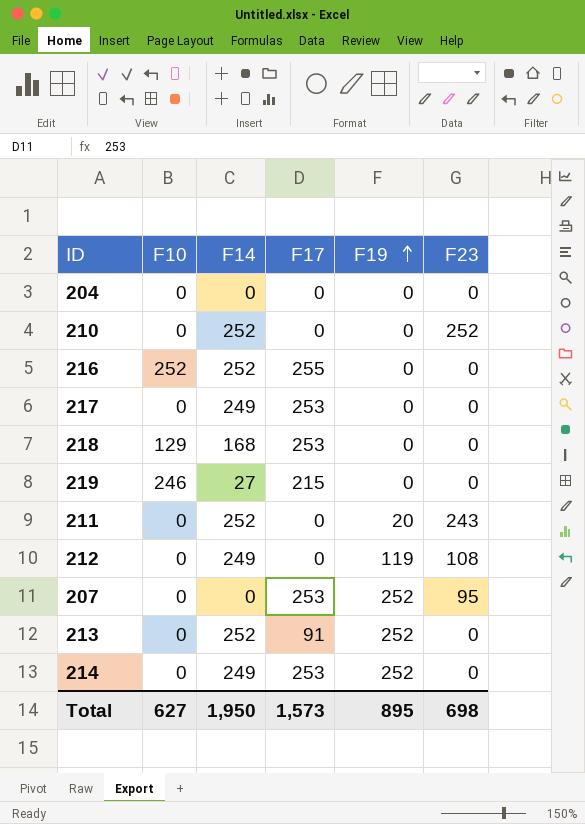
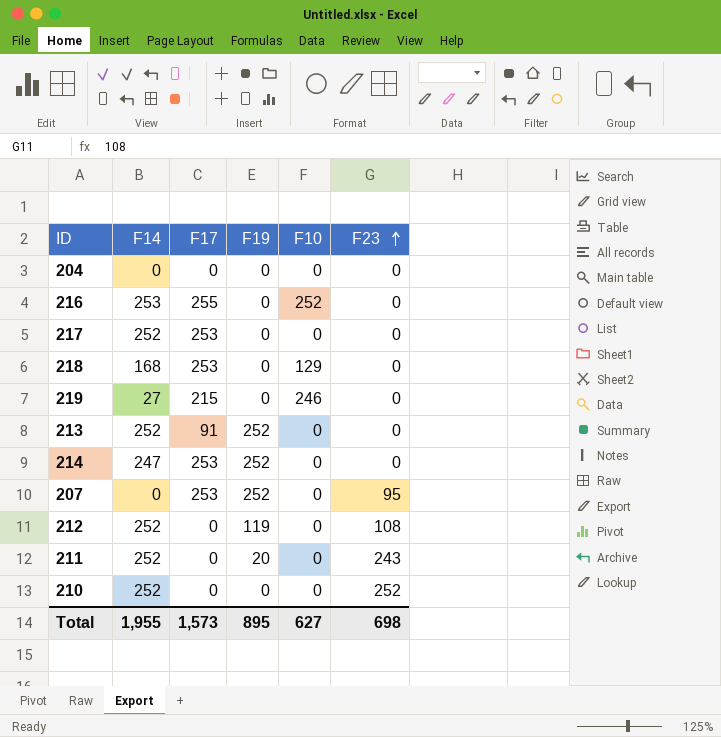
row order: F19 ascending -> F23 ascending
column F10 | position: 2 -> 5
216 | F14: 252 -> 253
217 | F14: 249 -> 252
214 | F14: 249 -> 247
212 | F14: 249 -> 252
Total | F14: 1,950 -> 1,955

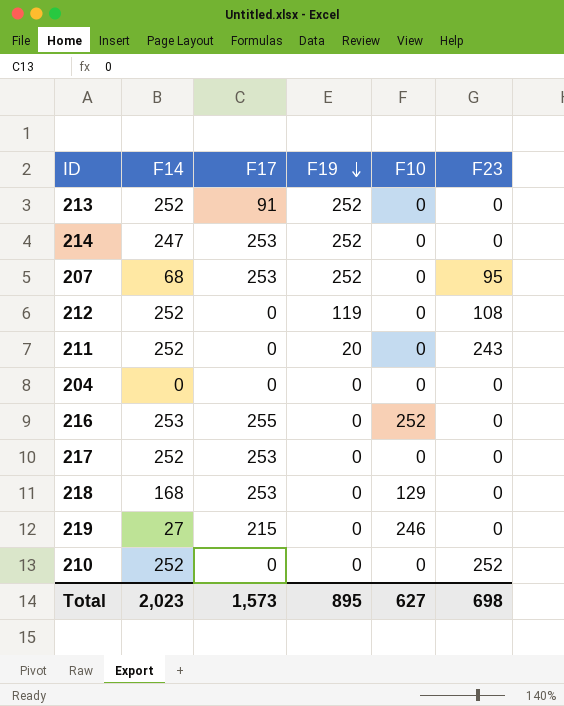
row order: F23 ascending -> F19 descending
207 | F14: 0 -> 68
Total | F14: 1,955 -> 2,023

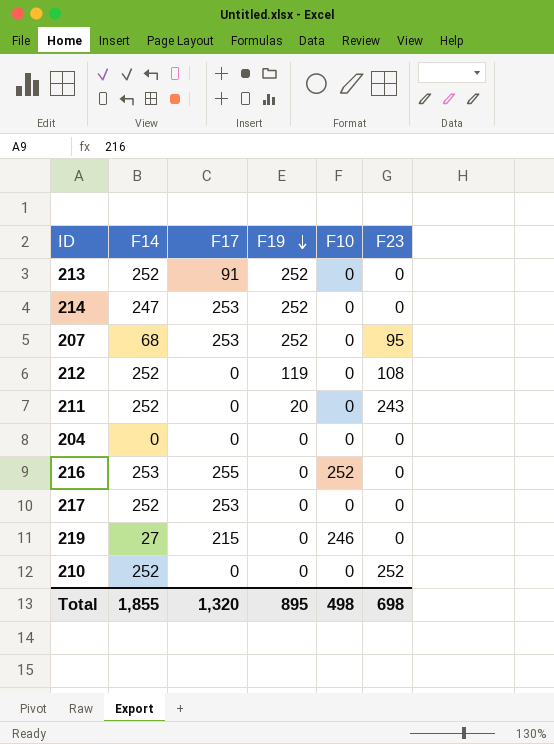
row 218: 168 | 253 | 0 | 129 | 0 -> none
Total | F14: 2,023 -> 1,855
Total | F17: 1,573 -> 1,320
Total | F10: 627 -> 498

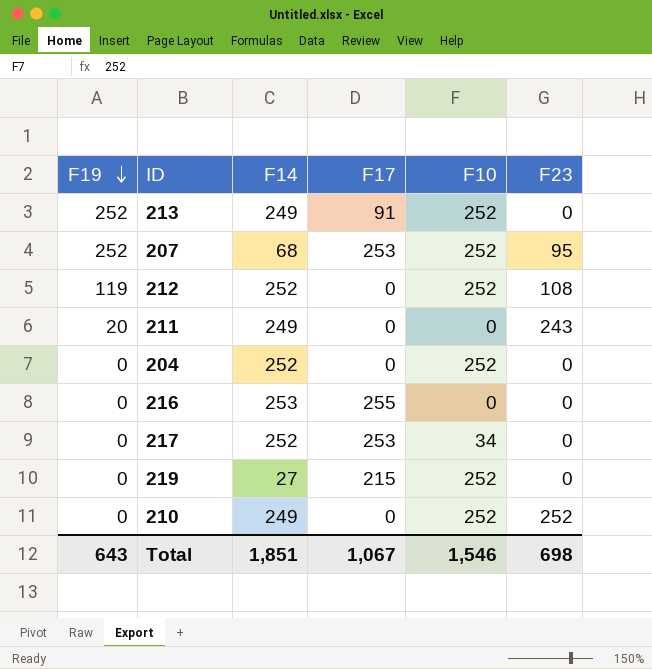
column F19 | position: 4 -> 1
row 214: 247 | 253 | 252 | 0 | 0 -> none
213 | F14: 252 -> 249
213 | F10: 0 -> 252
207 | F10: 0 -> 252
212 | F10: 0 -> 252
211 | F14: 252 -> 249
204 | F14: 0 -> 252
204 | F10: 0 -> 252
216 | F10: 252 -> 0
217 | F10: 0 -> 34
219 | F10: 246 -> 252
210 | F14: 252 -> 249
210 | F10: 0 -> 252
Total | F19: 895 -> 643
Total | F14: 1,855 -> 1,851
Total | F17: 1,320 -> 1,067
Total | F10: 498 -> 1,546

